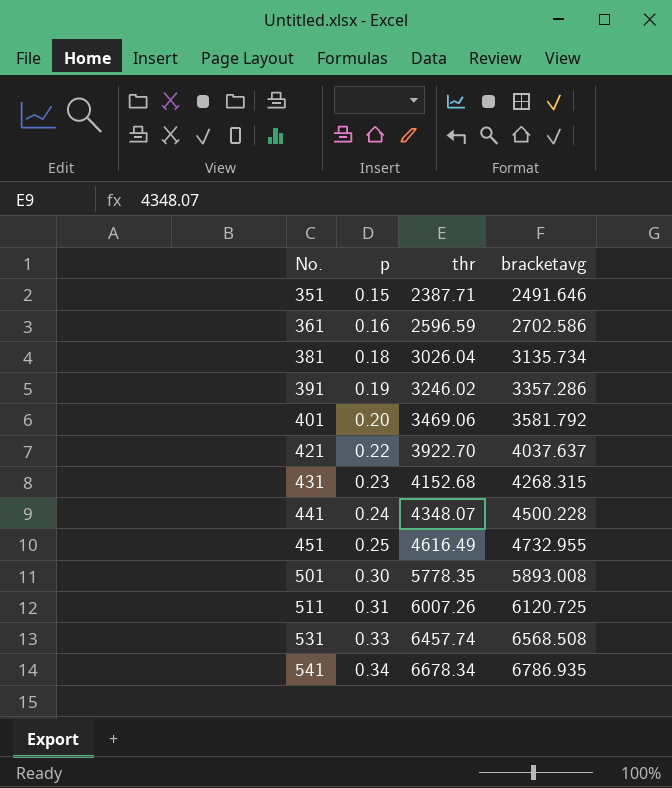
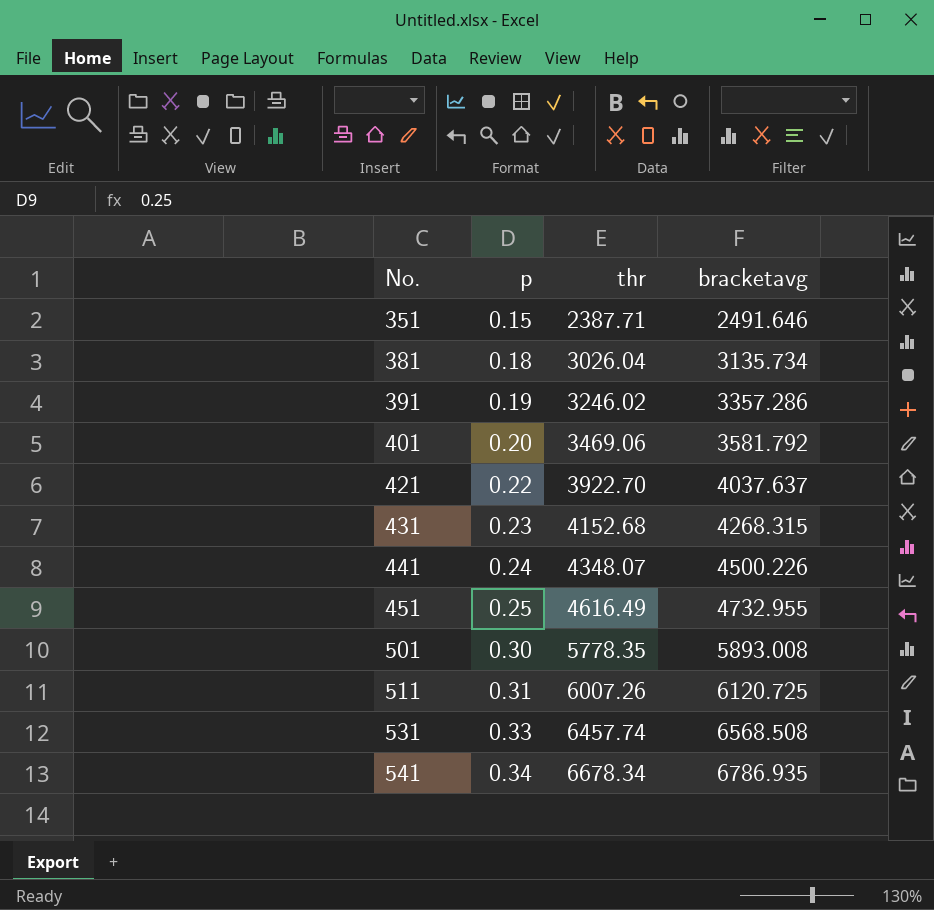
row 361: 0.16 | 2596.59 | 2702.586 -> none
441 | bracketavg: 4500.228 -> 4500.226

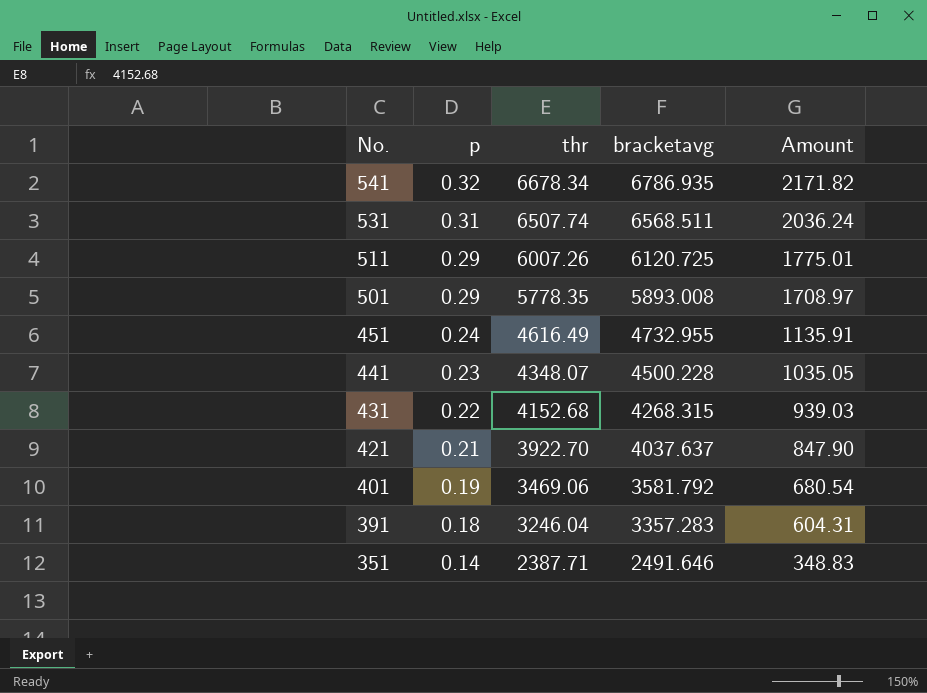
row order: No. ascending -> No. descending
column Amount | formula: none -> [p] * [bracketavg]
row 381: 0.18 | 3026.04 | 3135.734 -> none
541 | p: 0.34 -> 0.32
531 | p: 0.33 -> 0.31
531 | thr: 6457.74 -> 6507.74
531 | bracketavg: 6568.508 -> 6568.511
511 | p: 0.31 -> 0.29
501 | p: 0.30 -> 0.29
451 | p: 0.25 -> 0.24
441 | p: 0.24 -> 0.23
441 | bracketavg: 4500.226 -> 4500.228
431 | p: 0.23 -> 0.22
421 | p: 0.22 -> 0.21
401 | p: 0.20 -> 0.19
391 | p: 0.19 -> 0.18
391 | thr: 3246.02 -> 3246.04
391 | bracketavg: 3357.286 -> 3357.283
351 | p: 0.15 -> 0.14

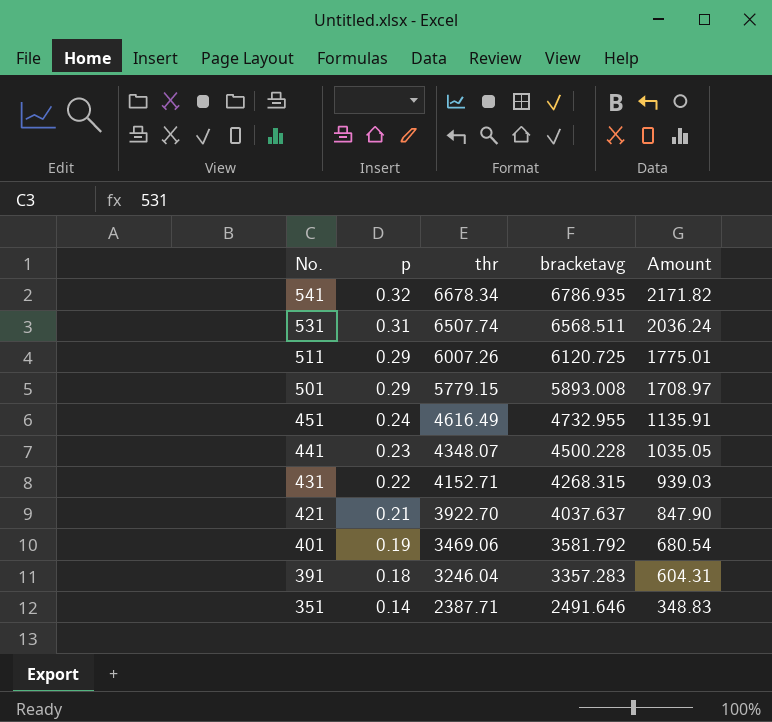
501 | thr: 5778.35 -> 5779.15
431 | thr: 4152.68 -> 4152.71

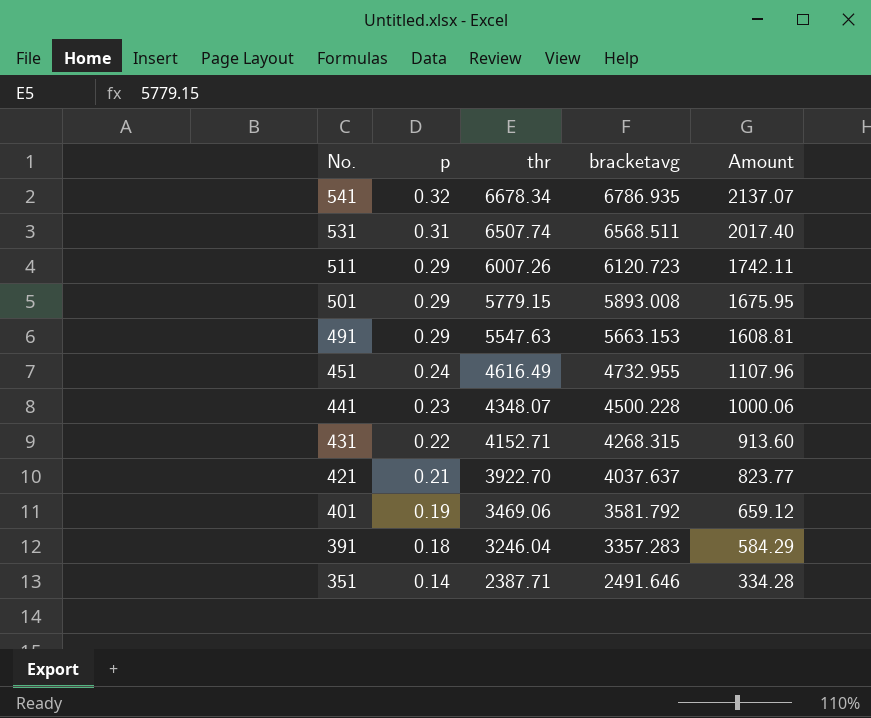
column Amount | formula: [p] * [bracketavg] -> [p] * [thr]
511 | bracketavg: 6120.725 -> 6120.723
row 491: none -> 0.29 | 5547.63 | 5663.153 | 1608.81

